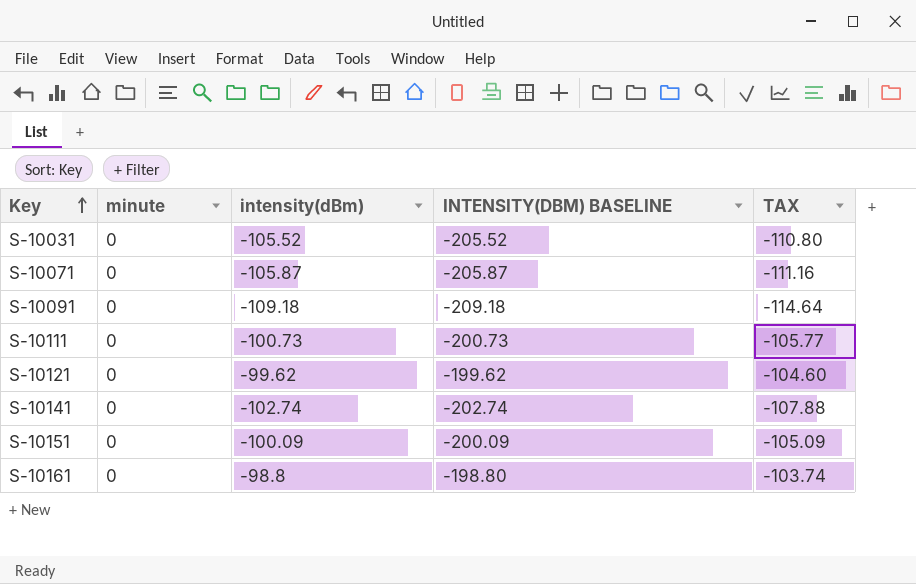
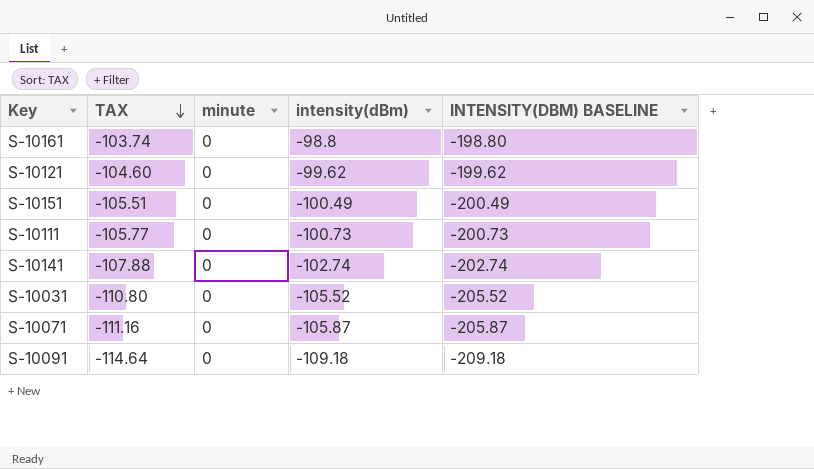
row order: Key ascending -> TAX descending
column TAX | position: 5 -> 2
S-10151 | TAX: -105.09 -> -105.51
S-10151 | intensity(dBm): -100.09 -> -100.49
S-10151 | INTENSITY(DBM) BASELINE: -200.09 -> -200.49

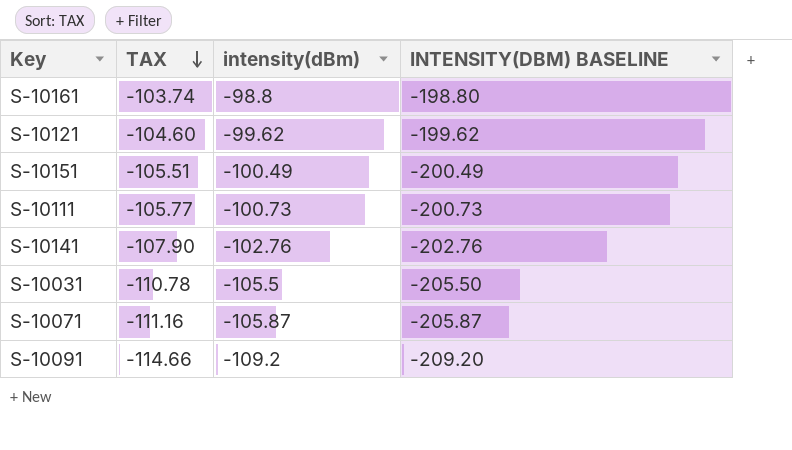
column minute | position: 3 -> none
S-10141 | TAX: -107.88 -> -107.90
S-10141 | intensity(dBm): -102.74 -> -102.76
S-10141 | INTENSITY(DBM) BASELINE: -202.74 -> -202.76
S-10031 | TAX: -110.80 -> -110.78
S-10031 | intensity(dBm): -105.52 -> -105.5
S-10031 | INTENSITY(DBM) BASELINE: -205.52 -> -205.50
S-10091 | TAX: -114.64 -> -114.66
S-10091 | intensity(dBm): -109.18 -> -109.2
S-10091 | INTENSITY(DBM) BASELINE: -209.18 -> -209.20

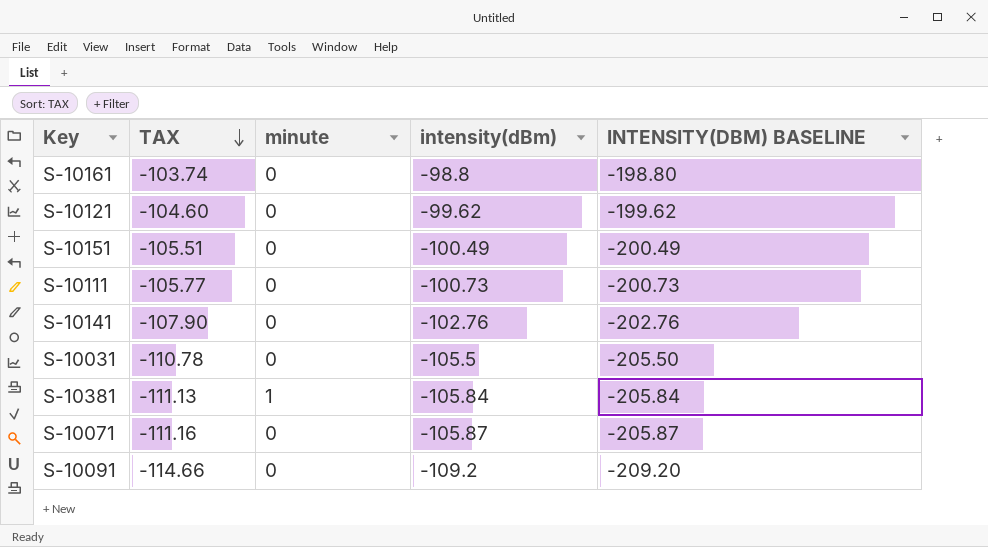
column minute | position: none -> 3
row S-10381: none -> -111.13 | 1 | -105.84 | -205.84

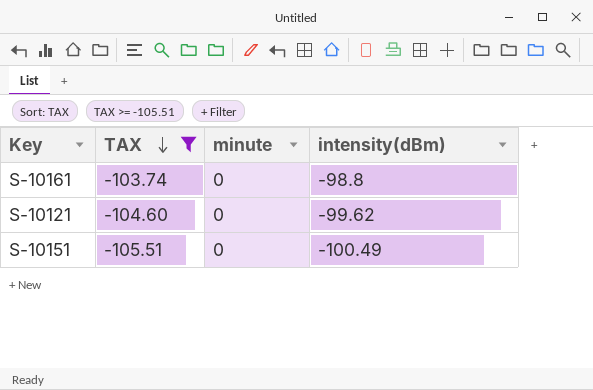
filter: none -> TAX >= -105.51
column INTENSITY(DBM) BASELINE | formula: [intensity(dBm)] - 100 -> none

